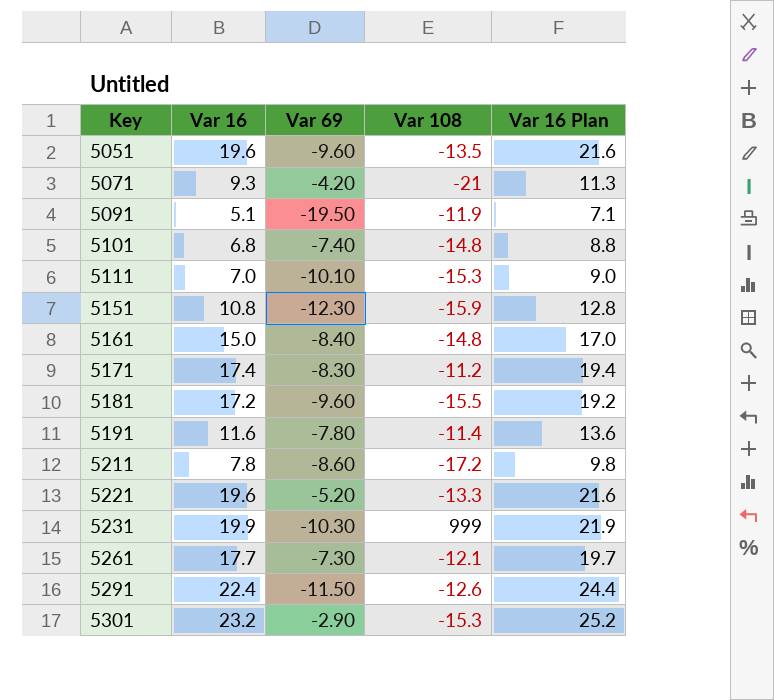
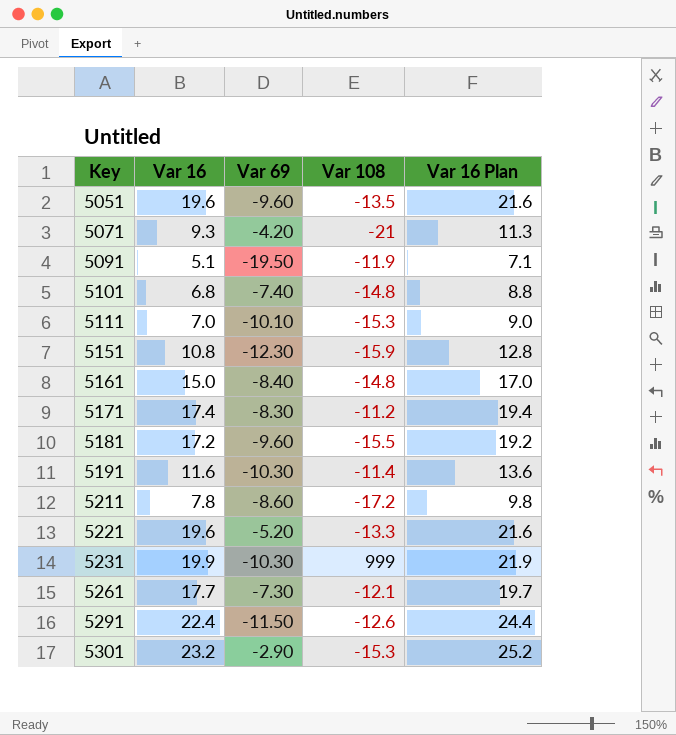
5191 | Var 69: -7.80 -> -10.30

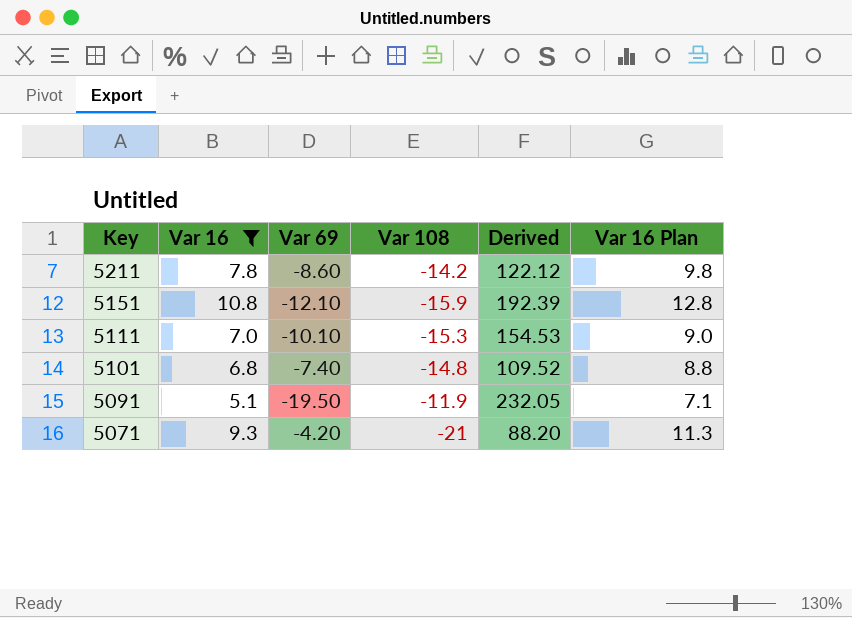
filter: none -> Var 16 <= 10.8
row order: Key ascending -> Key descending
column Derived | formula: none -> [Var 69] * [Var 108]
5211 | Var 108: -17.2 -> -14.2
5151 | Var 69: -12.30 -> -12.10

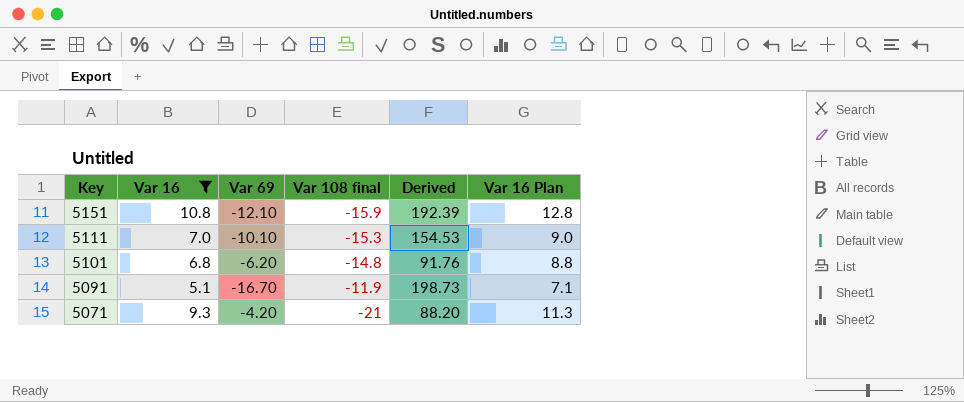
column name: Var 108 -> Var 108 final
row 5211: 7.8 | -8.60 | -14.2 | 122.12 | 9.8 -> none
5101 | Var 69: -7.40 -> -6.20
5101 | Derived: 109.52 -> 91.76
5091 | Var 69: -19.50 -> -16.70
5091 | Derived: 232.05 -> 198.73

